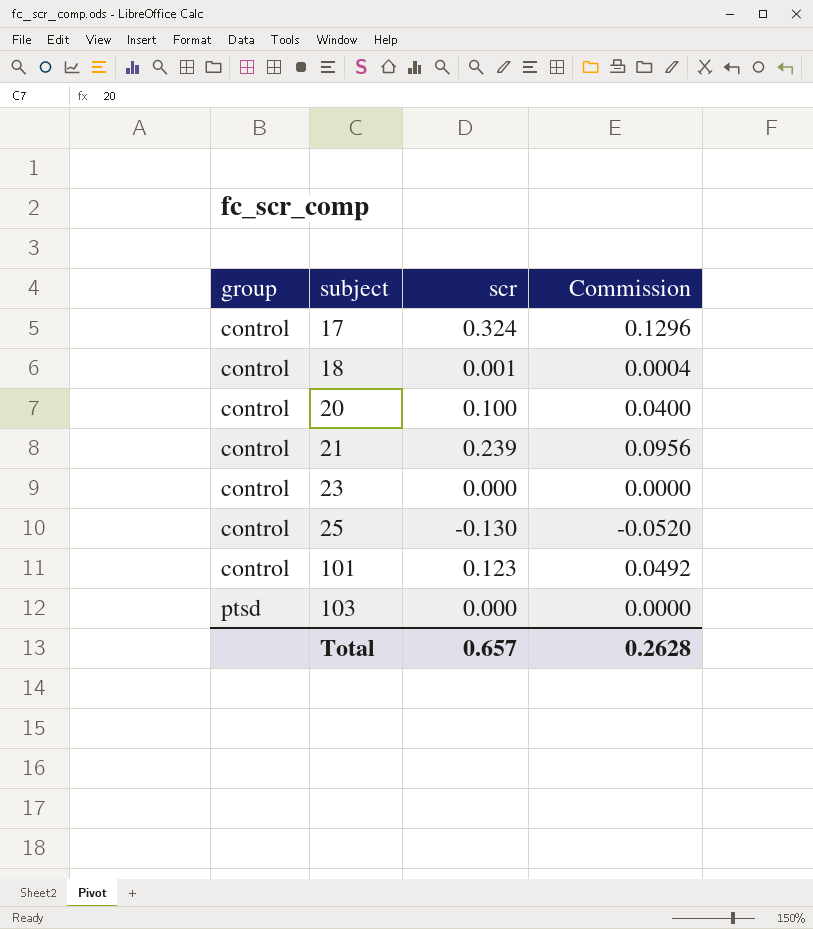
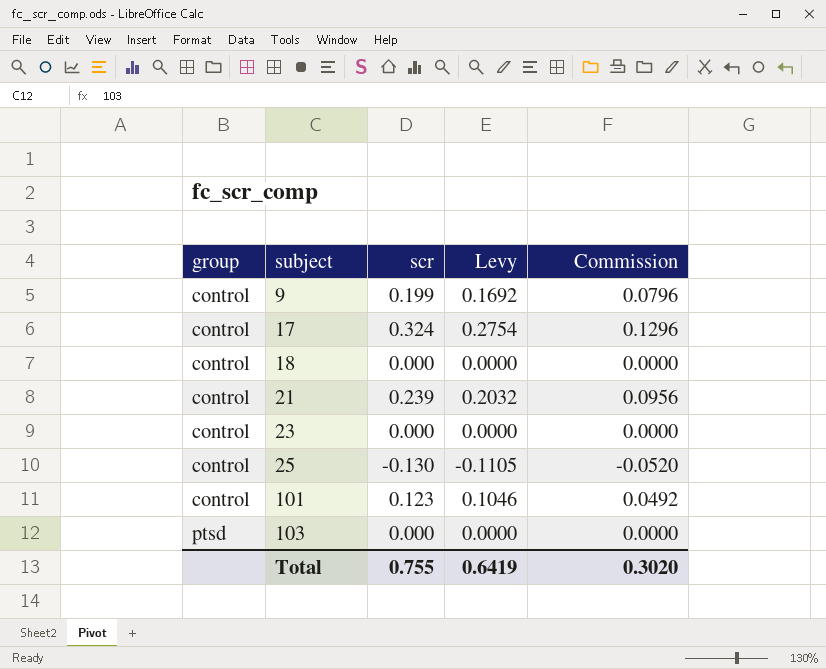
column Levy | formula: none -> [scr] * 0.85
row 20: control | 0.100 | 0.0400 -> none
row 9: none -> control | 0.199 | 0.1692 | 0.0796
18 | scr: 0.001 -> 0.000
18 | Commission: 0.0004 -> 0.0000
Total | scr: 0.657 -> 0.755
Total | Commission: 0.2628 -> 0.3020

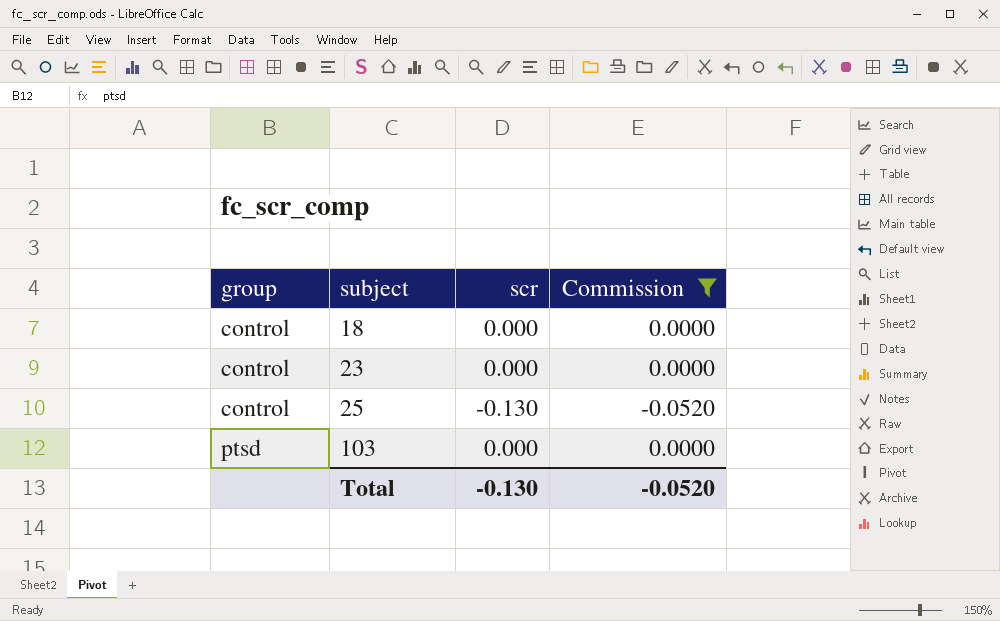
filter: none -> Commission <= 0.0000
column Levy | formula: [scr] * 0.85 -> none
Total | scr: 0.755 -> -0.130
Total | Commission: 0.3020 -> -0.0520

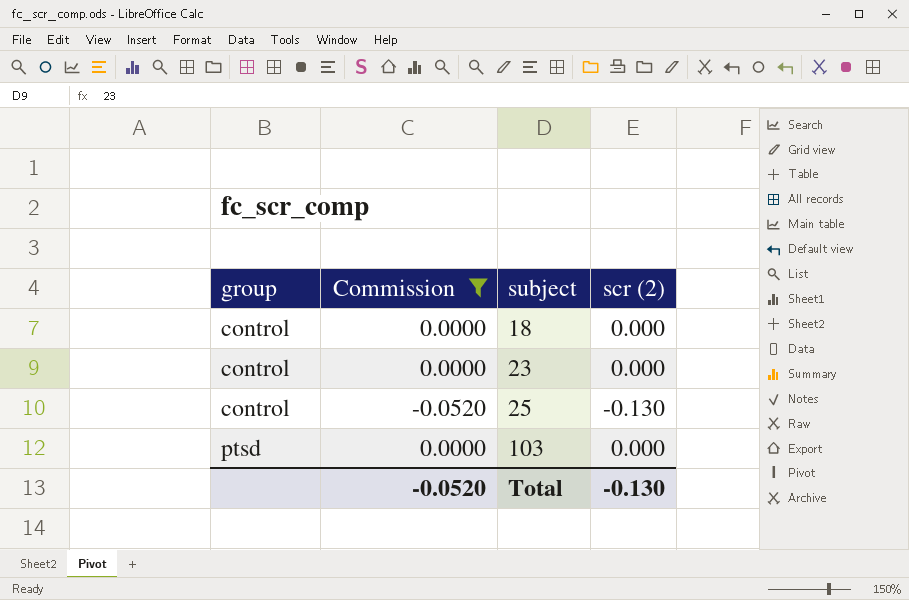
column Commission | position: 4 -> 2
column name: scr -> scr (2)

